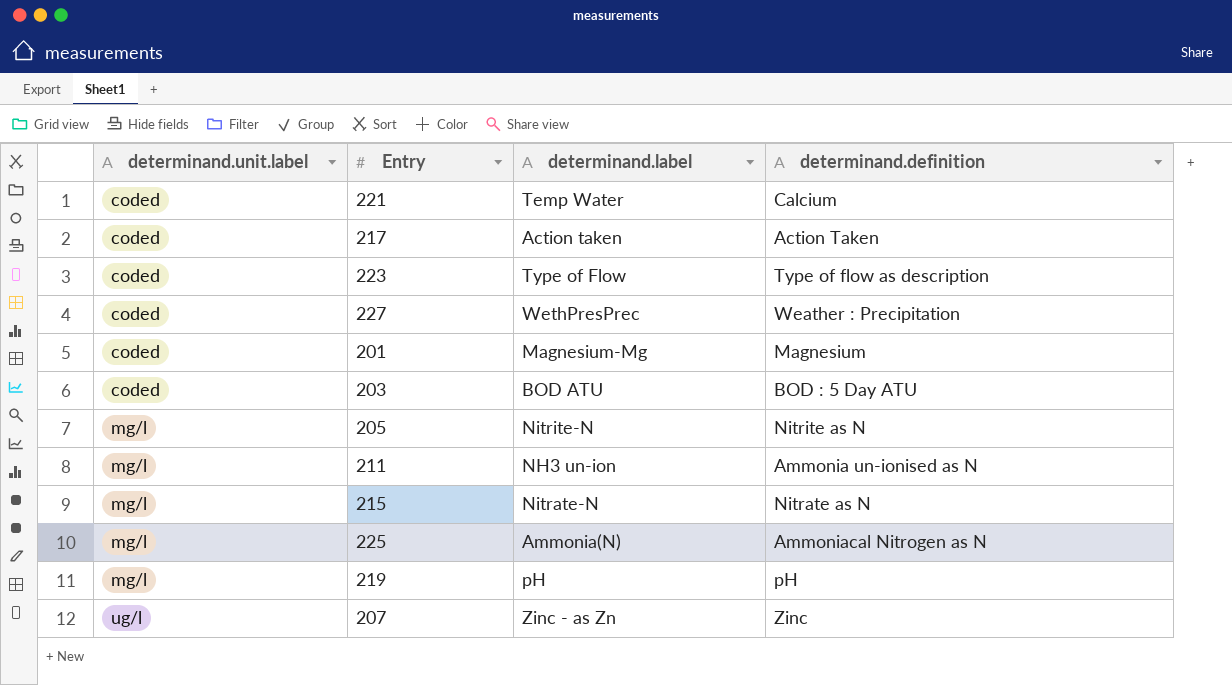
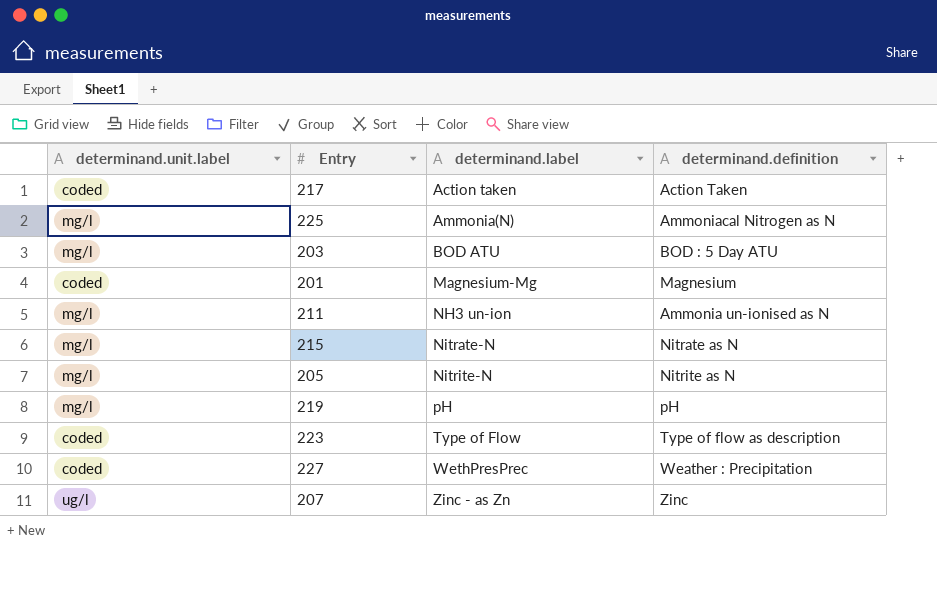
row order: determinand.unit.label ascending -> determinand.label ascending
row 221: coded | Temp Water | Calcium -> none
203 | determinand.unit.label: coded -> mg/l

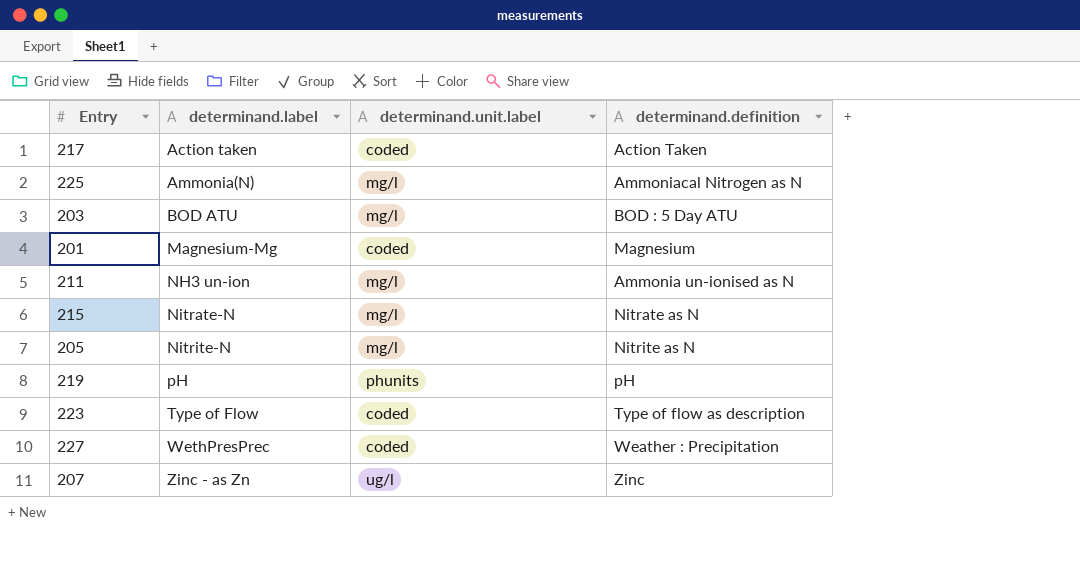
column determinand.unit.label | position: 1 -> 3
219 | determinand.unit.label: mg/l -> phunits

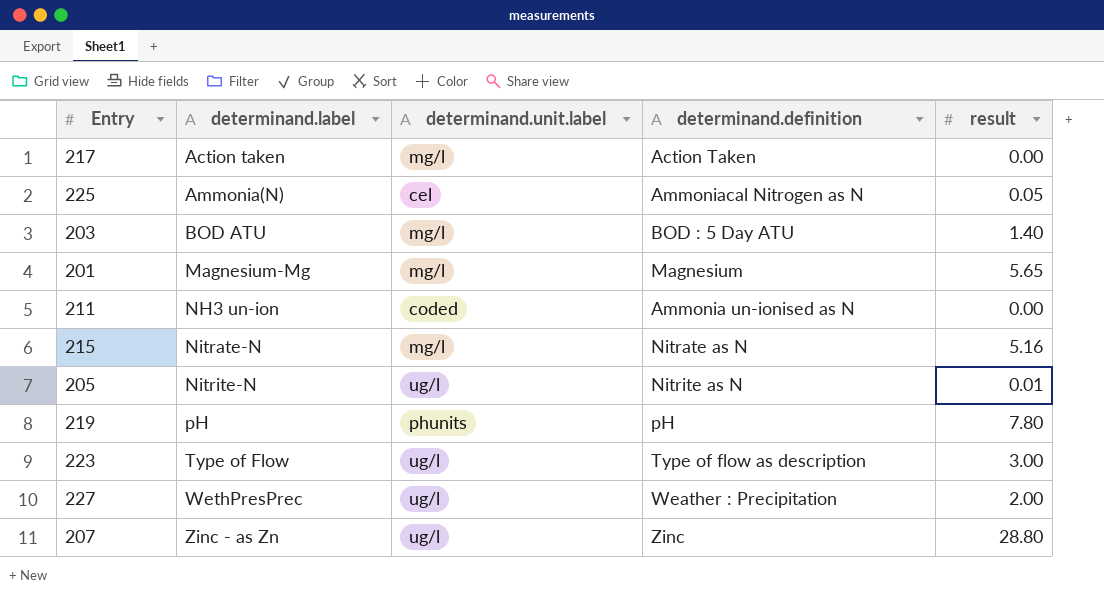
column result | position: none -> 5
217 | determinand.unit.label: coded -> mg/l
225 | determinand.unit.label: mg/l -> cel
201 | determinand.unit.label: coded -> mg/l
211 | determinand.unit.label: mg/l -> coded
205 | determinand.unit.label: mg/l -> ug/l
223 | determinand.unit.label: coded -> ug/l
227 | determinand.unit.label: coded -> ug/l

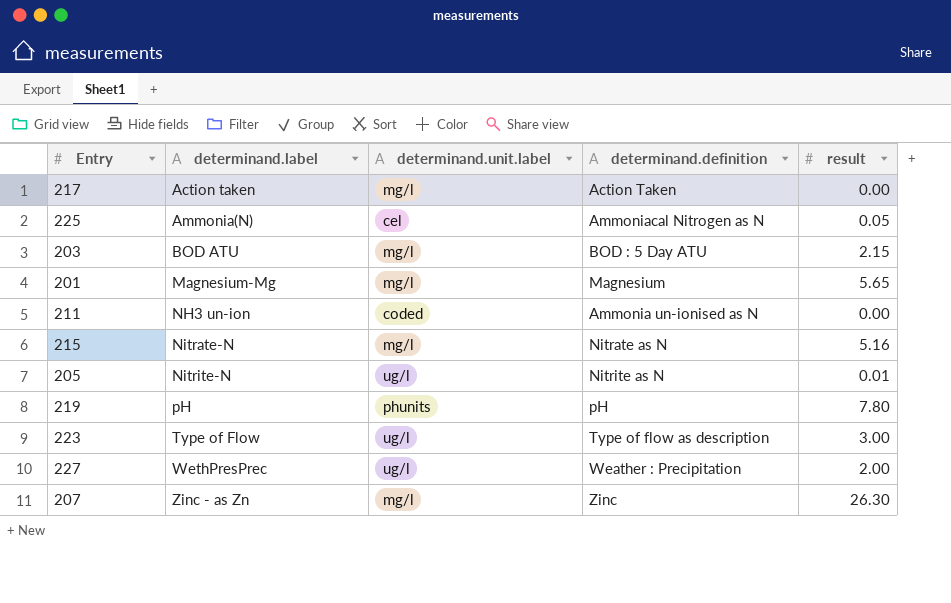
203 | result: 1.40 -> 2.15
207 | determinand.unit.label: ug/l -> mg/l
207 | result: 28.80 -> 26.30

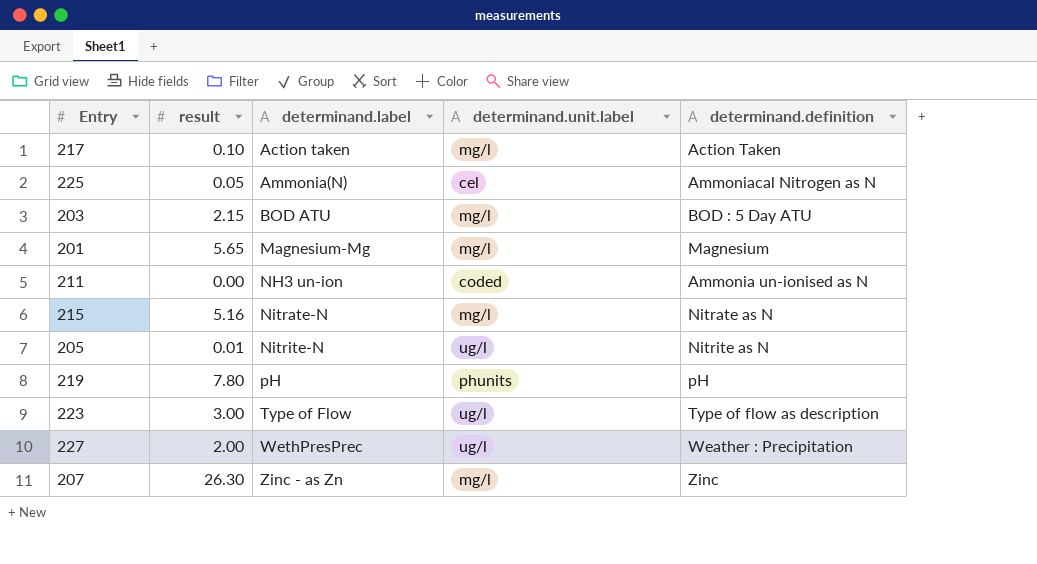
column result | position: 5 -> 2
217 | result: 0.00 -> 0.10

